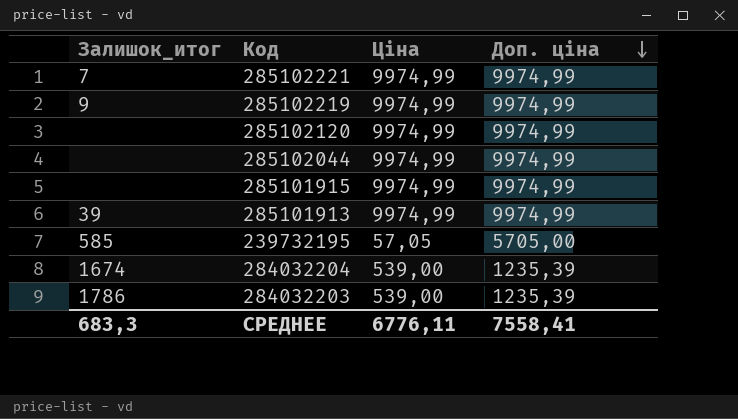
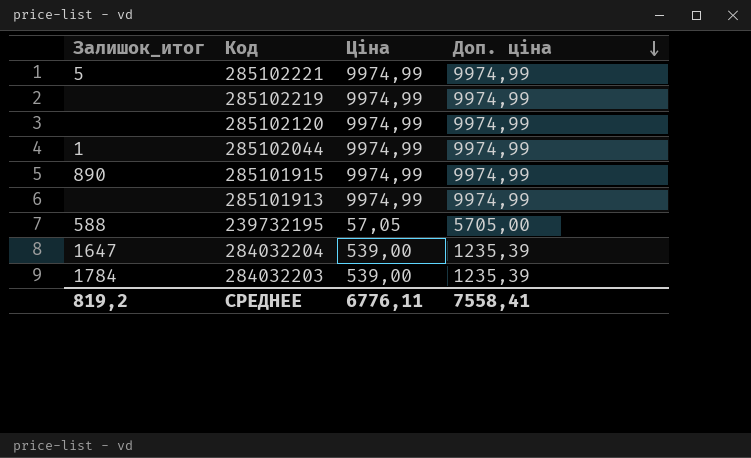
285102221 | Залишок_итог: 7 -> 5
285102219 | Залишок_итог: 9 -> none
285102044 | Залишок_итог: none -> 1
285101915 | Залишок_итог: none -> 890
285101913 | Залишок_итог: 39 -> none
239732195 | Залишок_итог: 585 -> 588
284032204 | Залишок_итог: 1674 -> 1647
284032203 | Залишок_итог: 1786 -> 1784
СРЕДНЕЕ | Залишок_итог: 683,3 -> 819,2

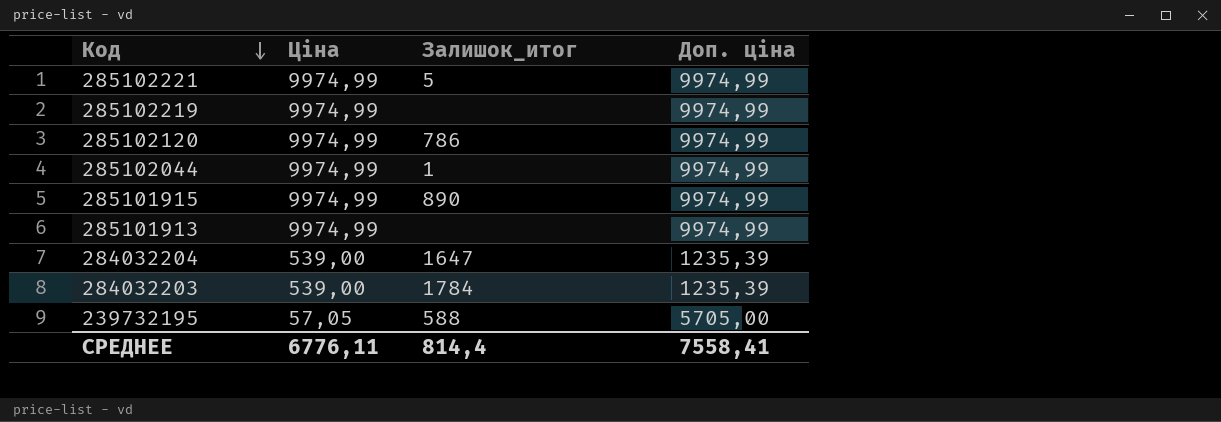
row order: Доп. ціна descending -> Код descending
column Залишок_итог | position: 1 -> 3
285102120 | Залишок_итог: none -> 786
СРЕДНЕЕ | Залишок_итог: 819,2 -> 814,4

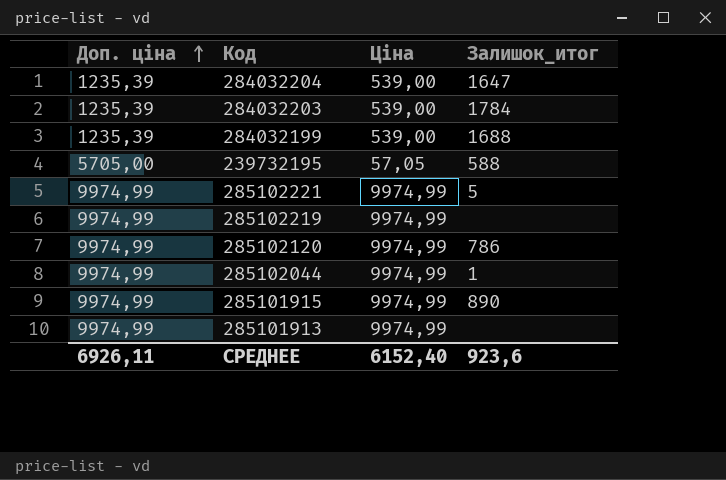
row order: Код descending -> Доп. ціна ascending
column Доп. ціна | position: 4 -> 1
row 284032199: none -> 1235,39 | 539,00 | 1688
СРЕДНЕЕ | Доп. ціна: 7558,41 -> 6926,11
СРЕДНЕЕ | Ціна: 6776,11 -> 6152,40
СРЕДНЕЕ | Залишок_итог: 814,4 -> 923,6

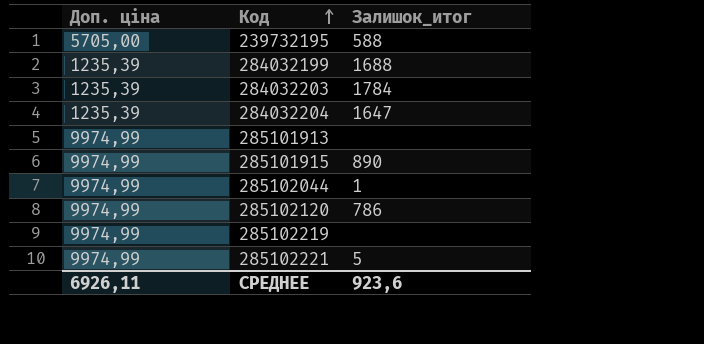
row order: Доп. ціна ascending -> Код ascending
column Ціна | position: 3 -> none

